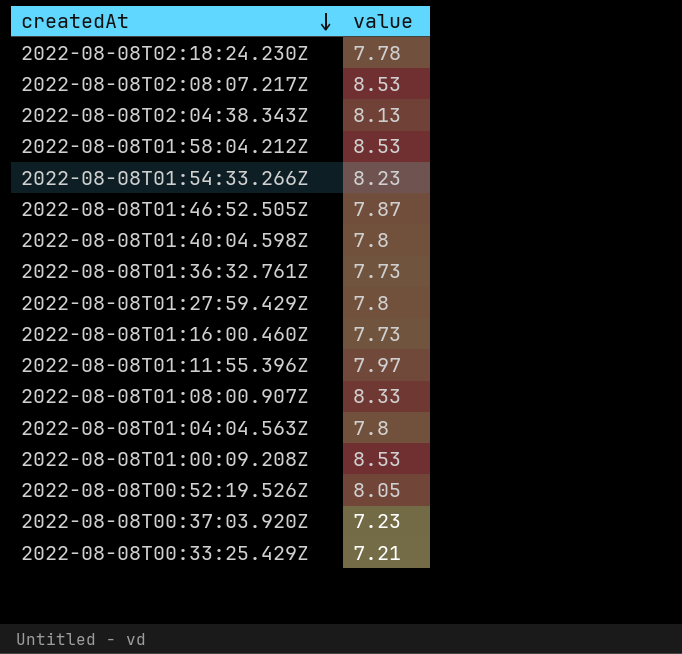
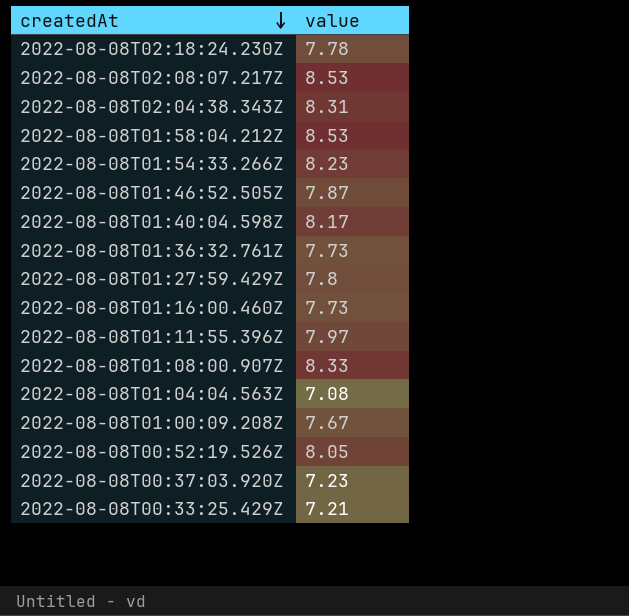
2022-08-08T02:04:38.343Z | value: 8.13 -> 8.31
2022-08-08T01:40:04.598Z | value: 7.8 -> 8.17
2022-08-08T01:04:04.563Z | value: 7.8 -> 7.08
2022-08-08T01:00:09.208Z | value: 8.53 -> 7.67

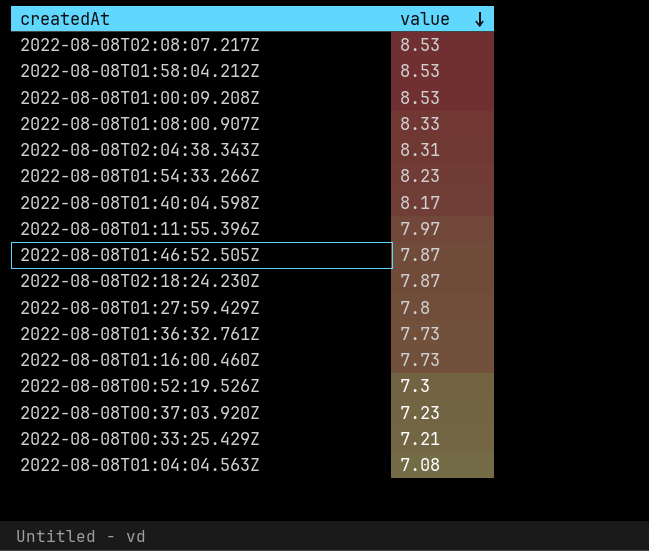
row order: createdAt descending -> value descending
2022-08-08T01:00:09.208Z | value: 7.67 -> 8.53
2022-08-08T02:18:24.230Z | value: 7.78 -> 7.87
2022-08-08T00:52:19.526Z | value: 8.05 -> 7.3

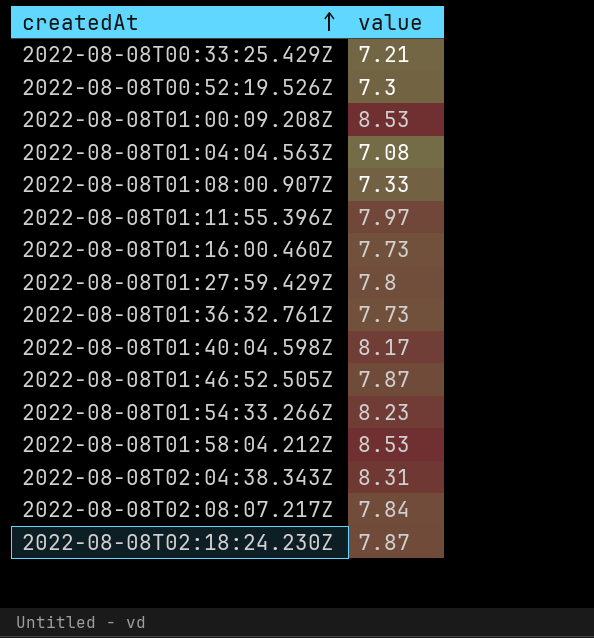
row order: value descending -> createdAt ascending
row 2022-08-08T00:37:03.920Z: 7.23 -> none
2022-08-08T01:08:00.907Z | value: 8.33 -> 7.33
2022-08-08T02:08:07.217Z | value: 8.53 -> 7.84

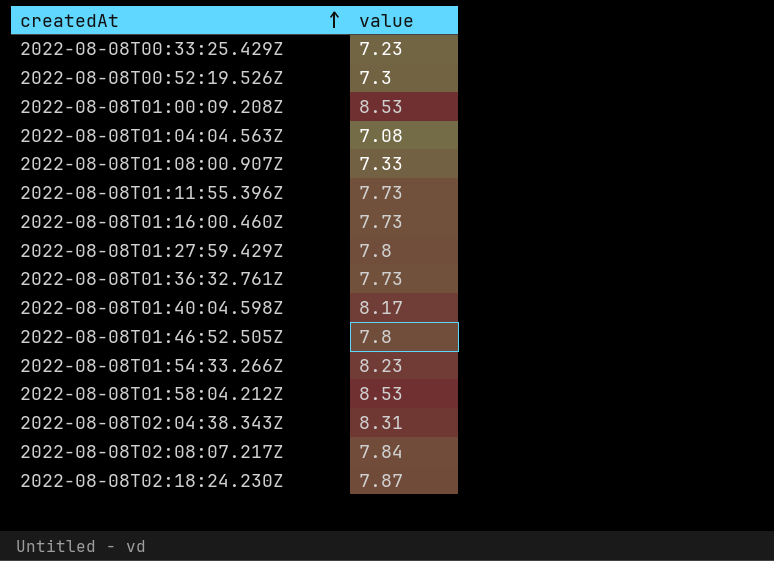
2022-08-08T00:33:25.429Z | value: 7.21 -> 7.23
2022-08-08T01:11:55.396Z | value: 7.97 -> 7.73
2022-08-08T01:46:52.505Z | value: 7.87 -> 7.8

